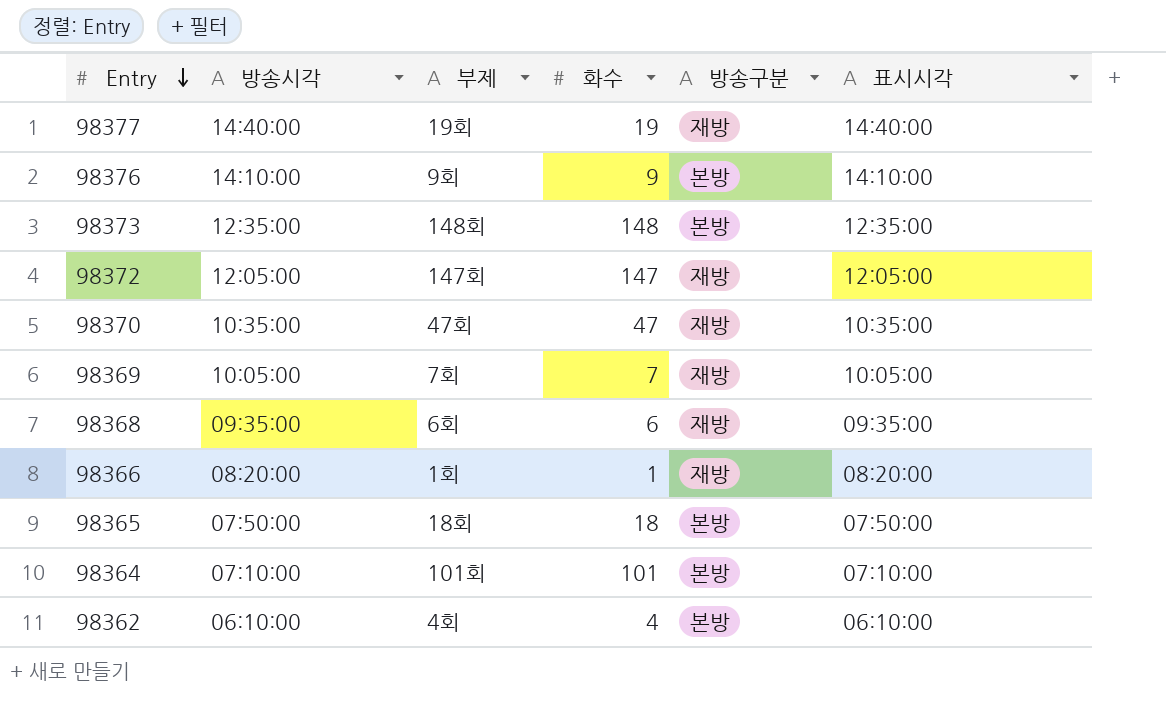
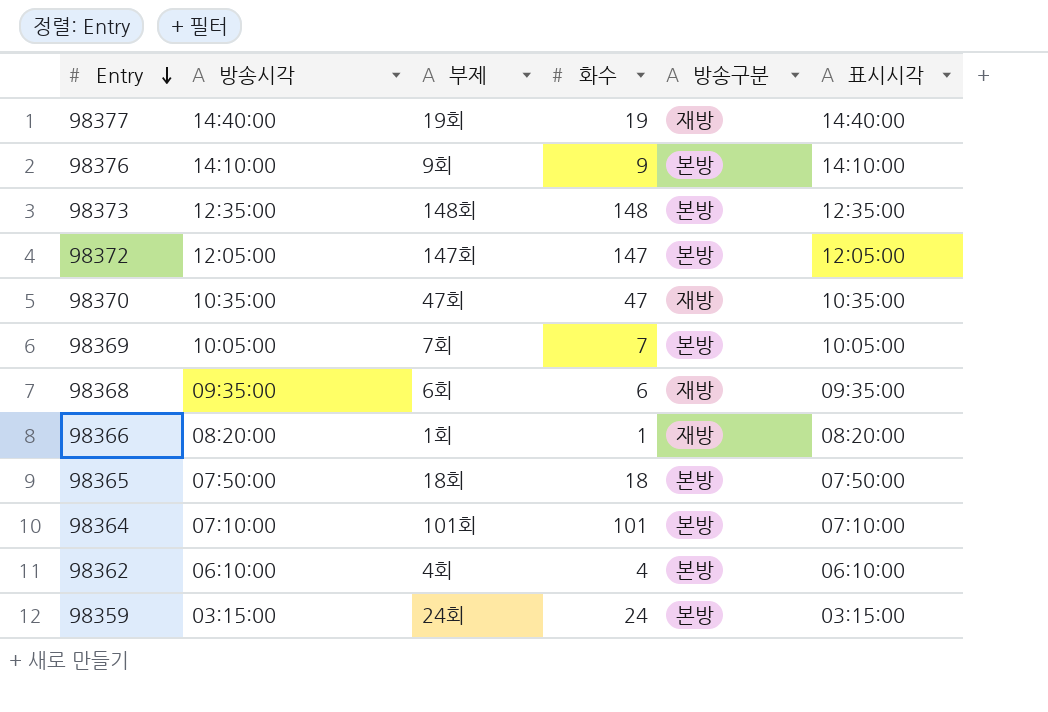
98372 | 방송구분: 재방 -> 본방
98369 | 방송구분: 재방 -> 본방
row 98359: none -> 03:15:00 | 24회 | 24 | 본방 | 03:15:00

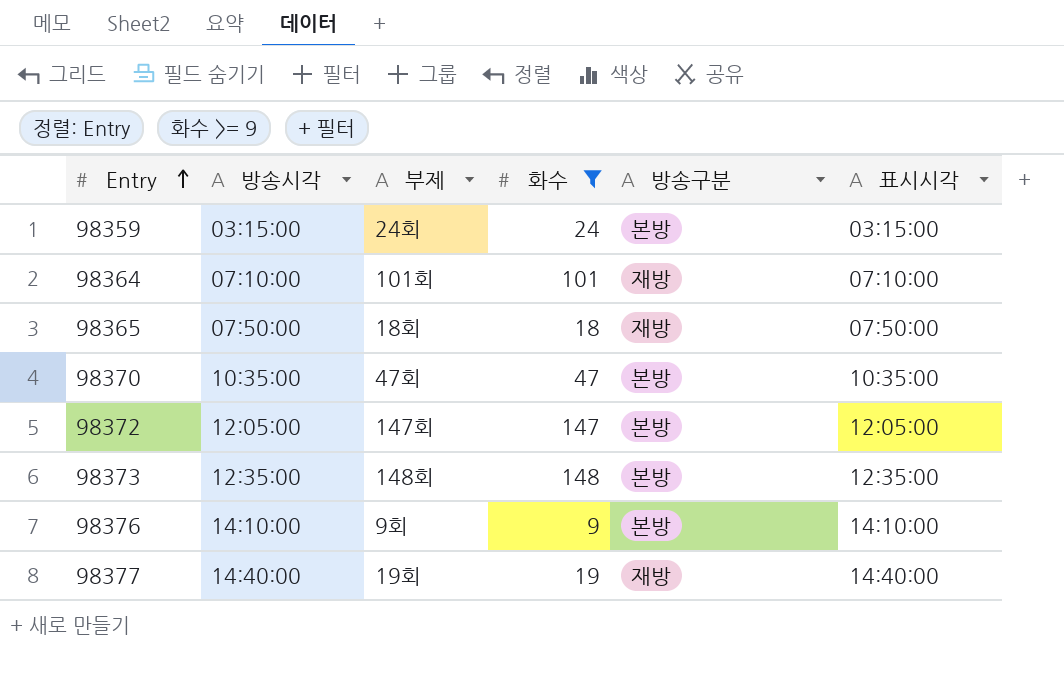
filter: none -> 화수 >= 9
row order: Entry descending -> Entry ascending
98364 | 방송구분: 본방 -> 재방
98365 | 방송구분: 본방 -> 재방
98370 | 방송구분: 재방 -> 본방

